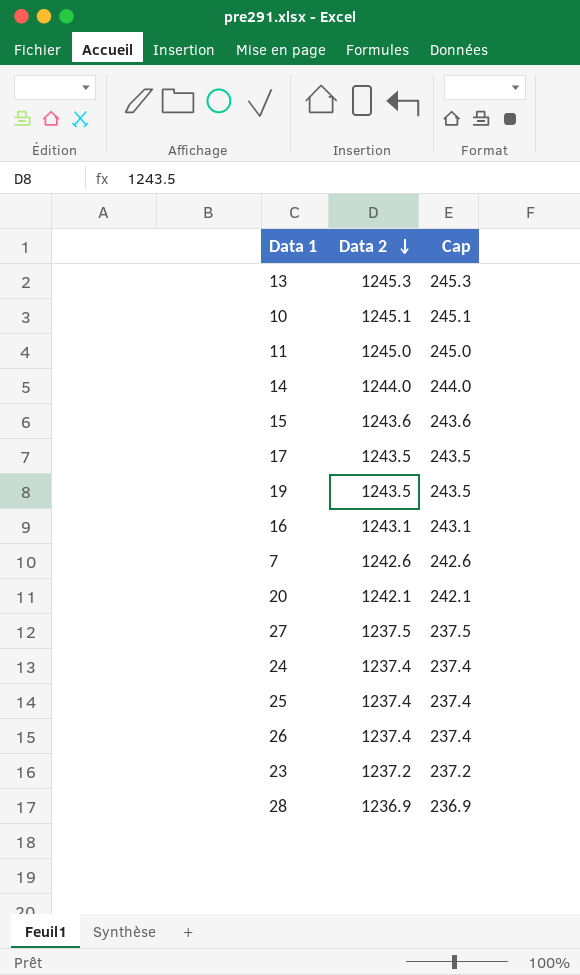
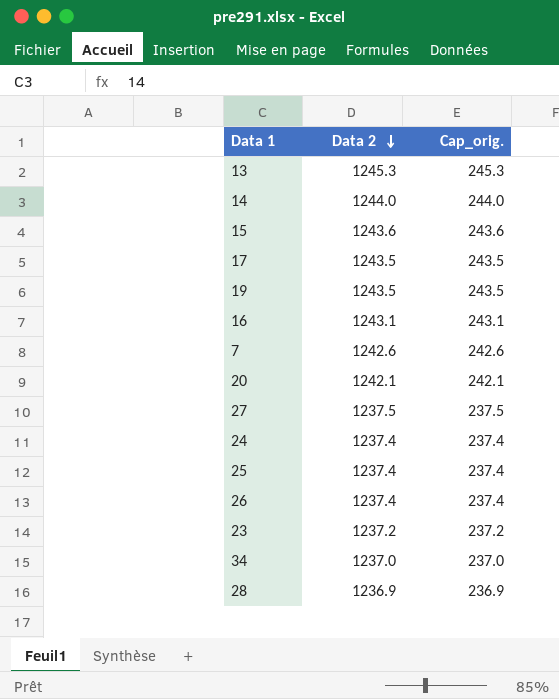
column name: Cap -> Cap_orig.
row 10: 1245.1 | 245.1 -> none
row 11: 1245.0 | 245.0 -> none
row 34: none -> 1237.0 | 237.0

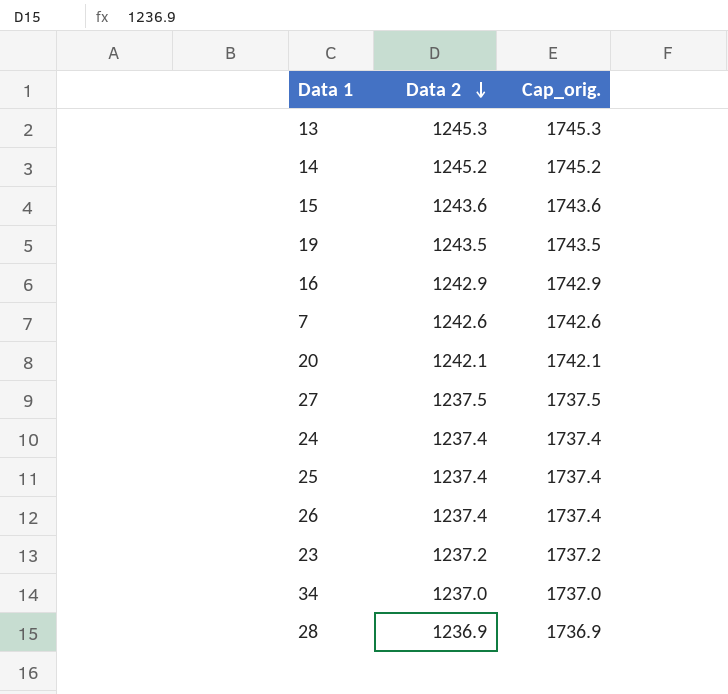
column Cap_orig. | formula: [Data 2] - 1000 -> [Data 2] + 500
row 17: 1243.5 | 243.5 -> none
14 | Data 2: 1244.0 -> 1245.2
16 | Data 2: 1243.1 -> 1242.9

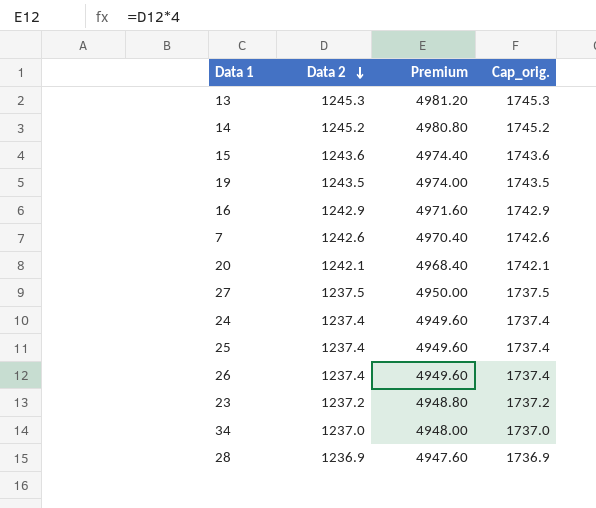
column Premium | formula: none -> [Data 2] * 4

